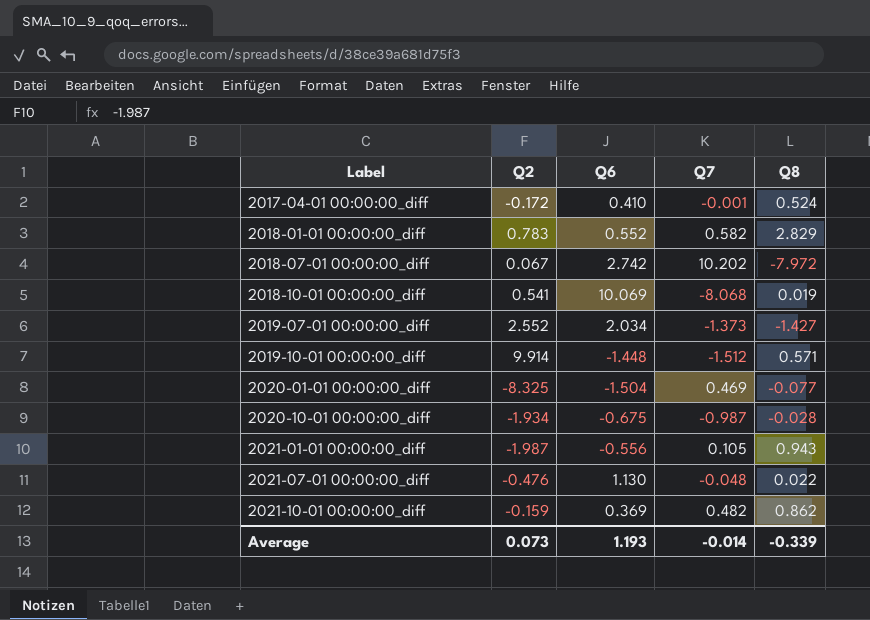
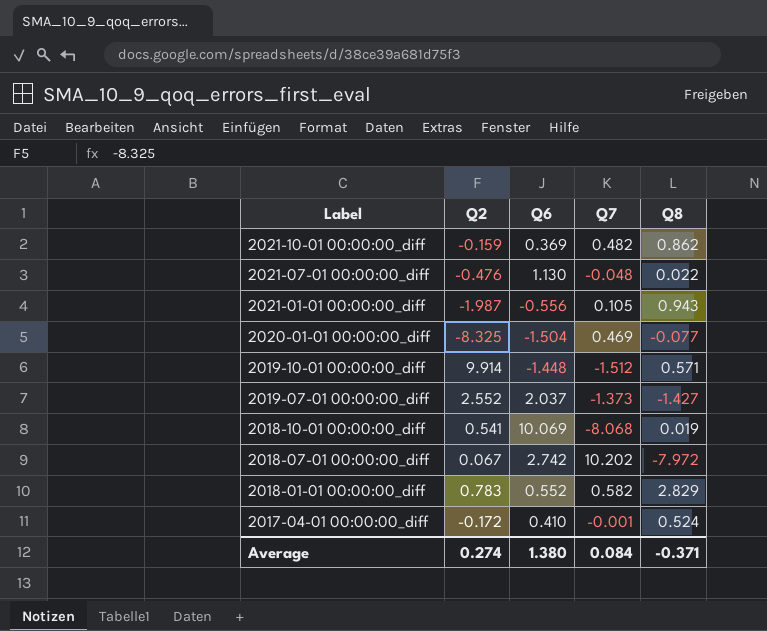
row order: Label ascending -> Label descending
row 2020-10-01 00:00:00_diff: -1.934 | -0.675 | -0.987 | -0.028 -> none
2019-07-01 00:00:00_diff | Q6: 2.034 -> 2.037
Average | Q2: 0.073 -> 0.274
Average | Q6: 1.193 -> 1.380
Average | Q7: -0.014 -> 0.084
Average | Q8: -0.339 -> -0.371

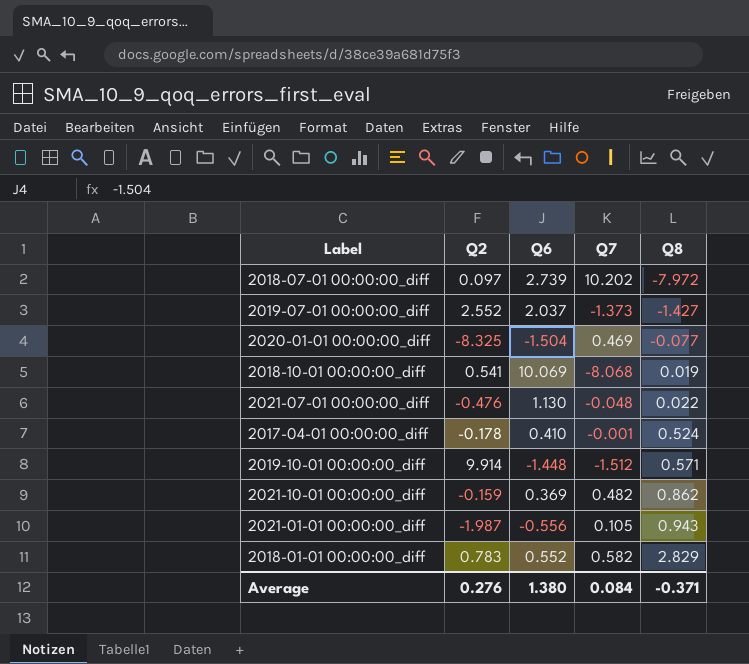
row order: Label descending -> Q8 ascending
2018-07-01 00:00:00_diff | Q2: 0.067 -> 0.097
2018-07-01 00:00:00_diff | Q6: 2.742 -> 2.739
2017-04-01 00:00:00_diff | Q2: -0.172 -> -0.178
Average | Q2: 0.274 -> 0.276

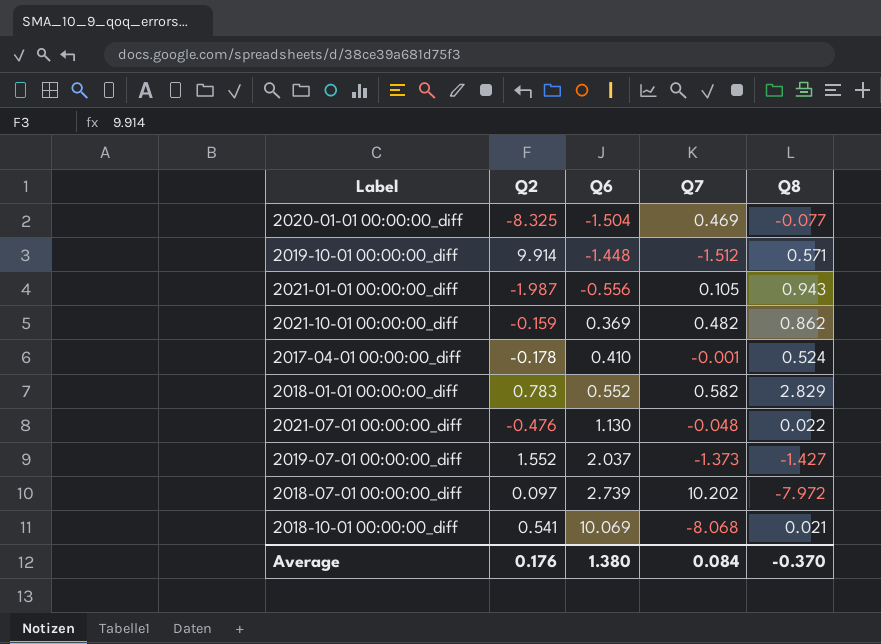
row order: Q8 ascending -> Q6 ascending
2019-07-01 00:00:00_diff | Q2: 2.552 -> 1.552
2018-10-01 00:00:00_diff | Q8: 0.019 -> 0.021
Average | Q2: 0.276 -> 0.176
Average | Q8: -0.371 -> -0.370

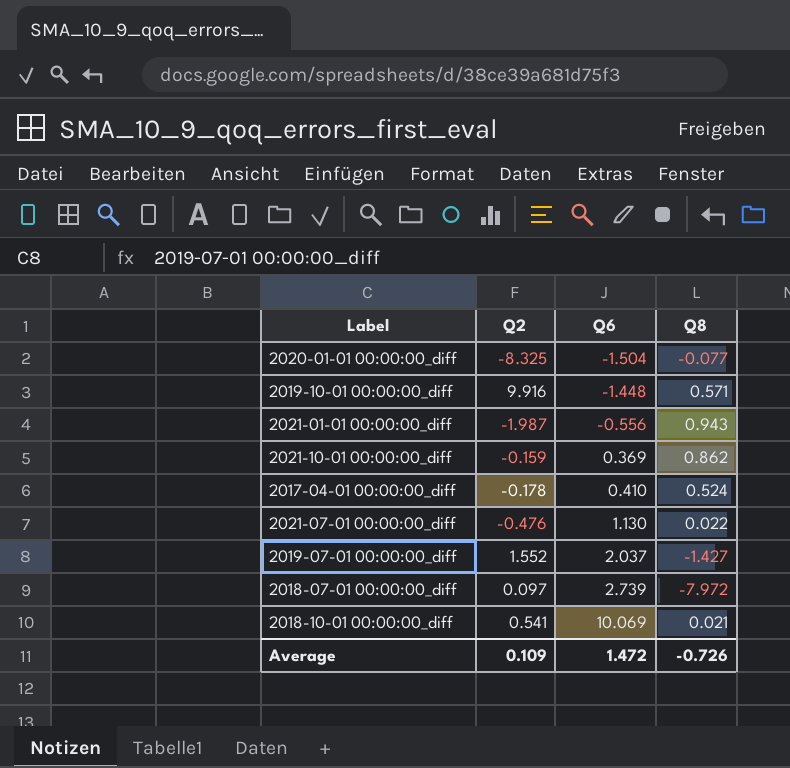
column Q7 | position: 4 -> none
row 2018-01-01 00:00:00_diff: 0.783 | 0.552 | 0.582 | 2.829 -> none
2019-10-01 00:00:00_diff | Q2: 9.914 -> 9.916
Average | Q2: 0.176 -> 0.109
Average | Q6: 1.380 -> 1.472
Average | Q8: -0.370 -> -0.726

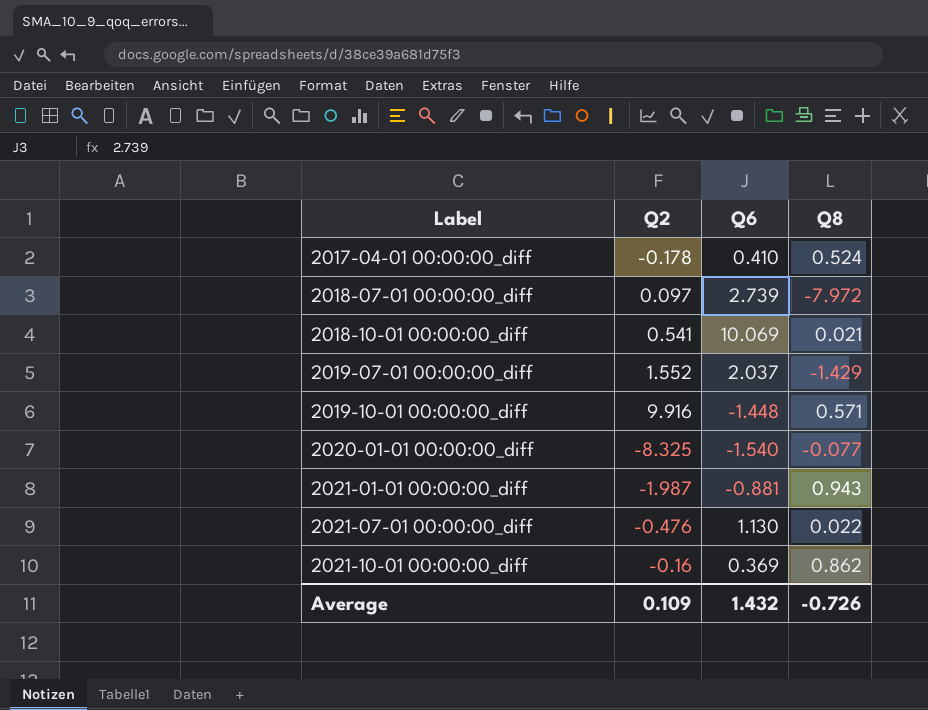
row order: Q6 ascending -> Label ascending
2019-07-01 00:00:00_diff | Q8: -1.427 -> -1.429
2020-01-01 00:00:00_diff | Q6: -1.504 -> -1.540
2021-01-01 00:00:00_diff | Q6: -0.556 -> -0.881
2021-10-01 00:00:00_diff | Q2: -0.159 -> -0.16
Average | Q6: 1.472 -> 1.432

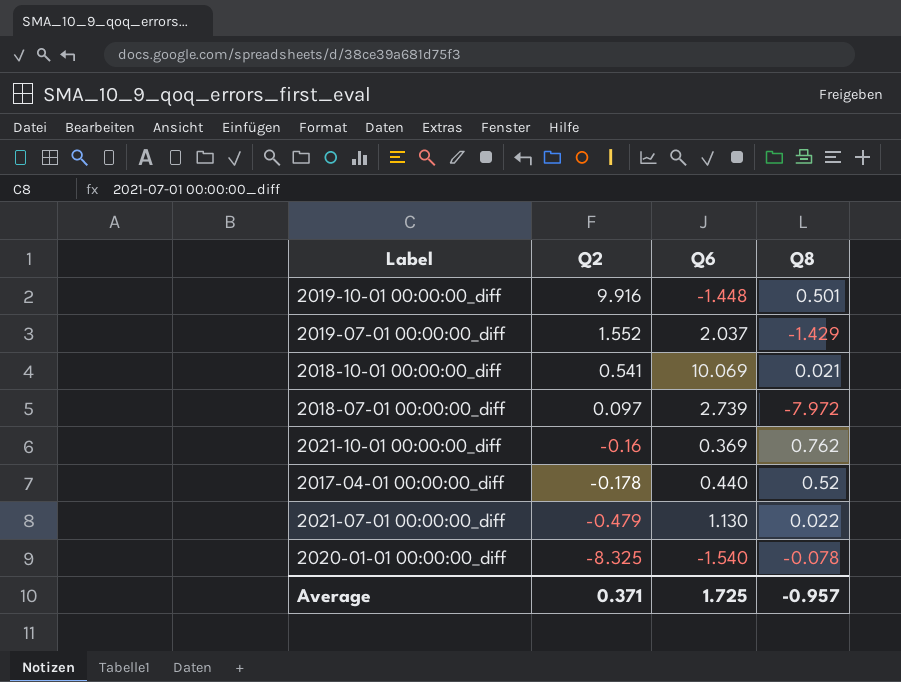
row order: Label ascending -> Q2 descending
row 2021-01-01 00:00:00_diff: -1.987 | -0.881 | 0.943 -> none
2019-10-01 00:00:00_diff | Q8: 0.571 -> 0.501
2021-10-01 00:00:00_diff | Q8: 0.862 -> 0.762
2017-04-01 00:00:00_diff | Q6: 0.410 -> 0.440
2017-04-01 00:00:00_diff | Q8: 0.524 -> 0.52
2021-07-01 00:00:00_diff | Q2: -0.476 -> -0.479
2020-01-01 00:00:00_diff | Q8: -0.077 -> -0.078
Average | Q2: 0.109 -> 0.371
Average | Q6: 1.432 -> 1.725
Average | Q8: -0.726 -> -0.957

